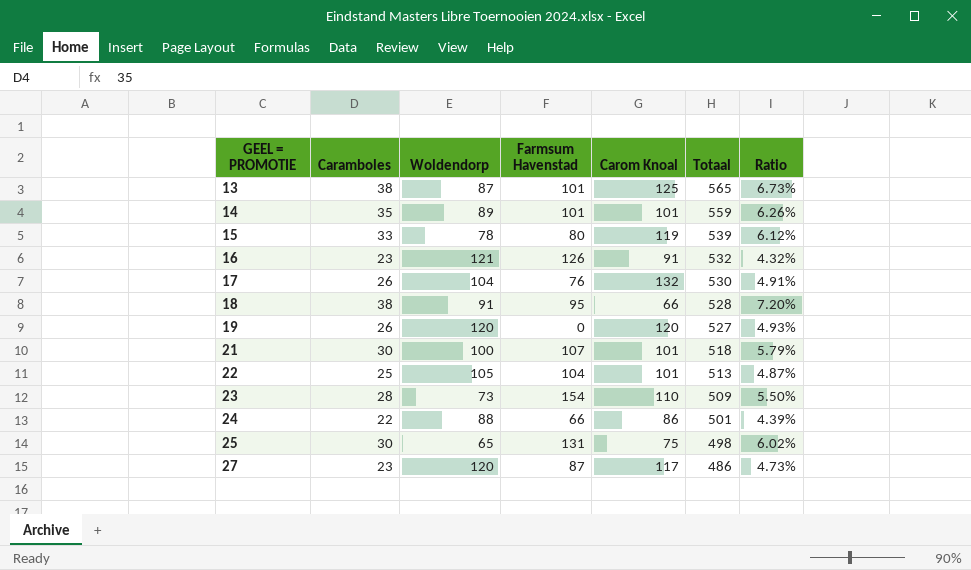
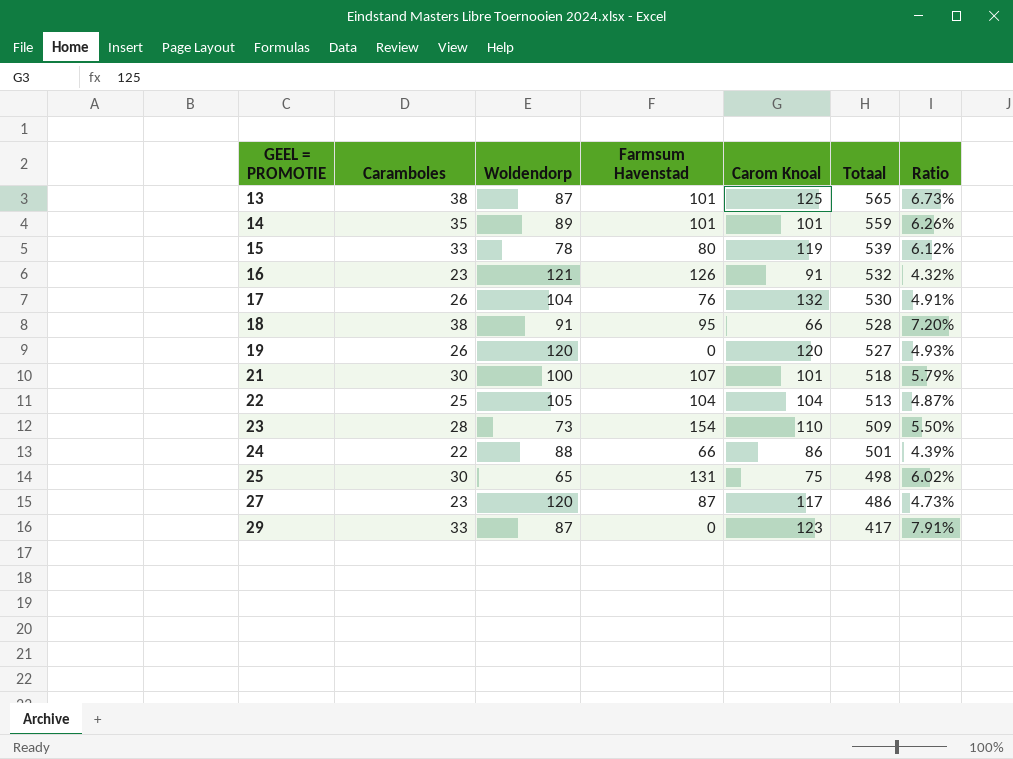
22 | Carom Knoal: 101 -> 104
row 29: none -> 33 | 87 | 0 | 123 | 417 | 7.91%

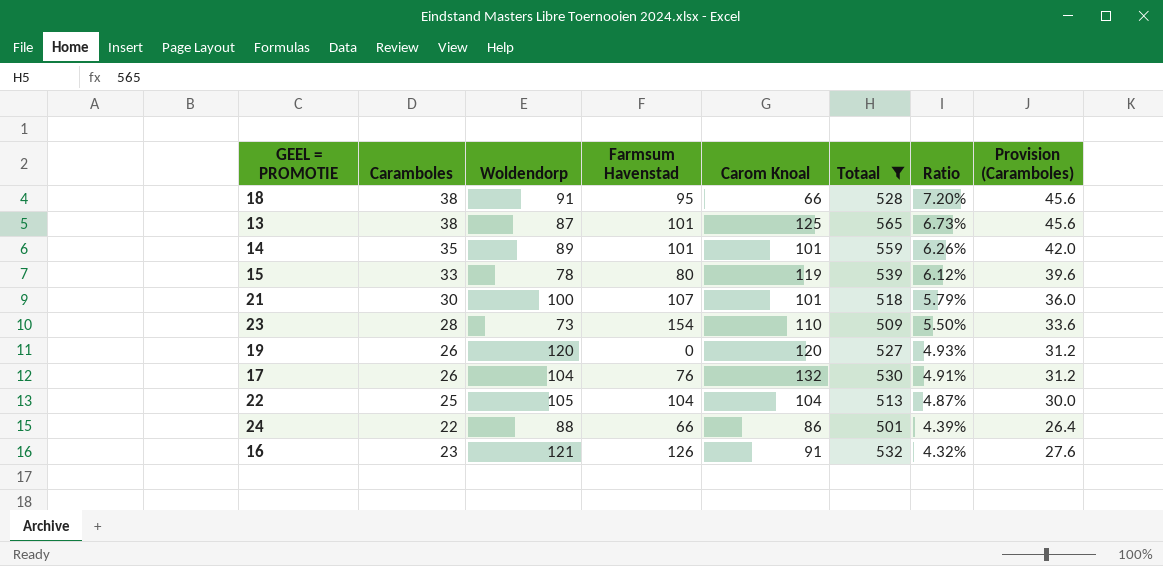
filter: none -> Totaal >= 501
row order: GEEL = PROMOTIE ascending -> Ratio descending
column Provision (Caramboles) | formula: none -> [Caramboles] * 1.2

